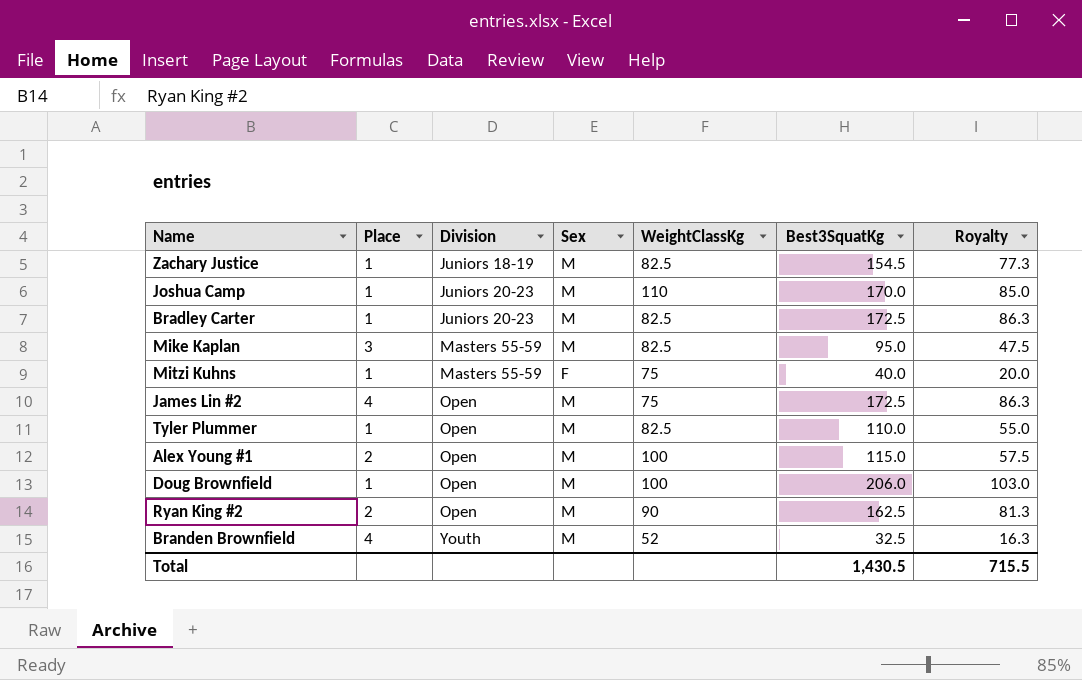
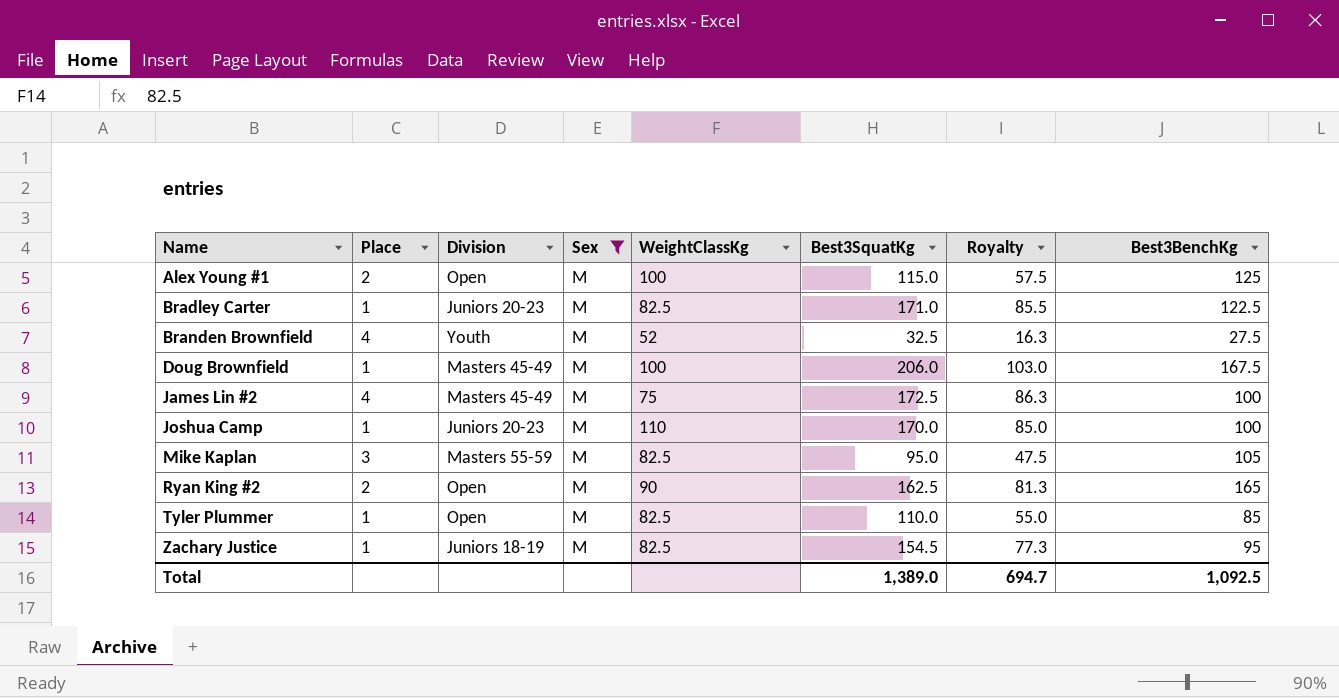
filter: none -> Sex = M
row order: Division ascending -> Name ascending
column Best3BenchKg | position: none -> 8
Bradley Carter | Best3SquatKg: 172.5 -> 171.0
Bradley Carter | Royalty: 86.3 -> 85.5
Doug Brownfield | Division: Open -> Masters 45-49
James Lin #2 | Division: Open -> Masters 45-49
Total | Best3SquatKg: 1,430.5 -> 1,389.0
Total | Royalty: 715.5 -> 694.7

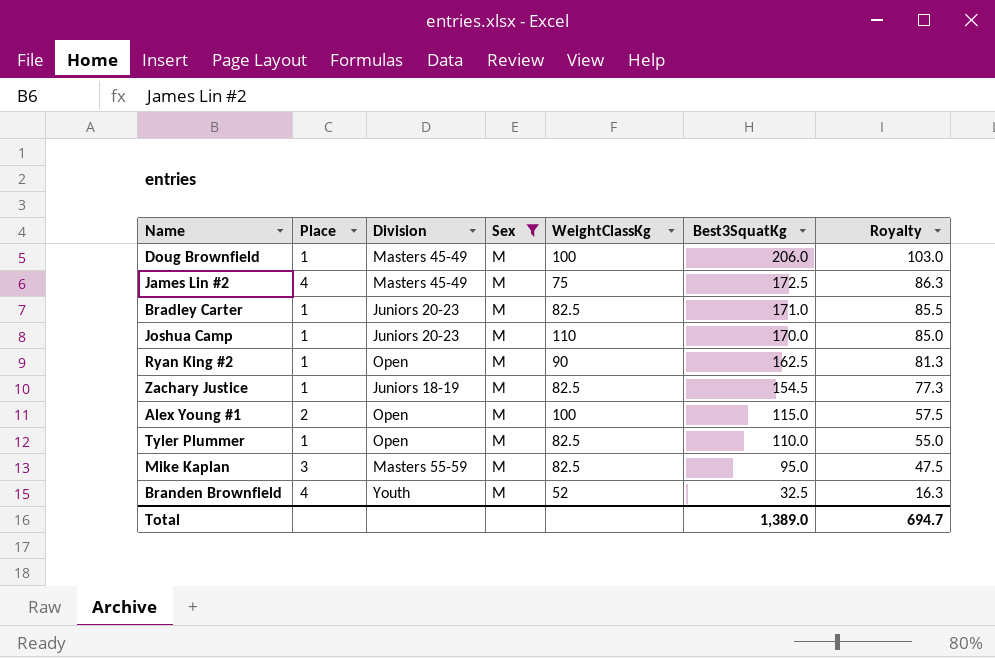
row order: Name ascending -> Best3SquatKg descending
column Best3BenchKg | position: 8 -> none
Ryan King #2 | Place: 2 -> 1

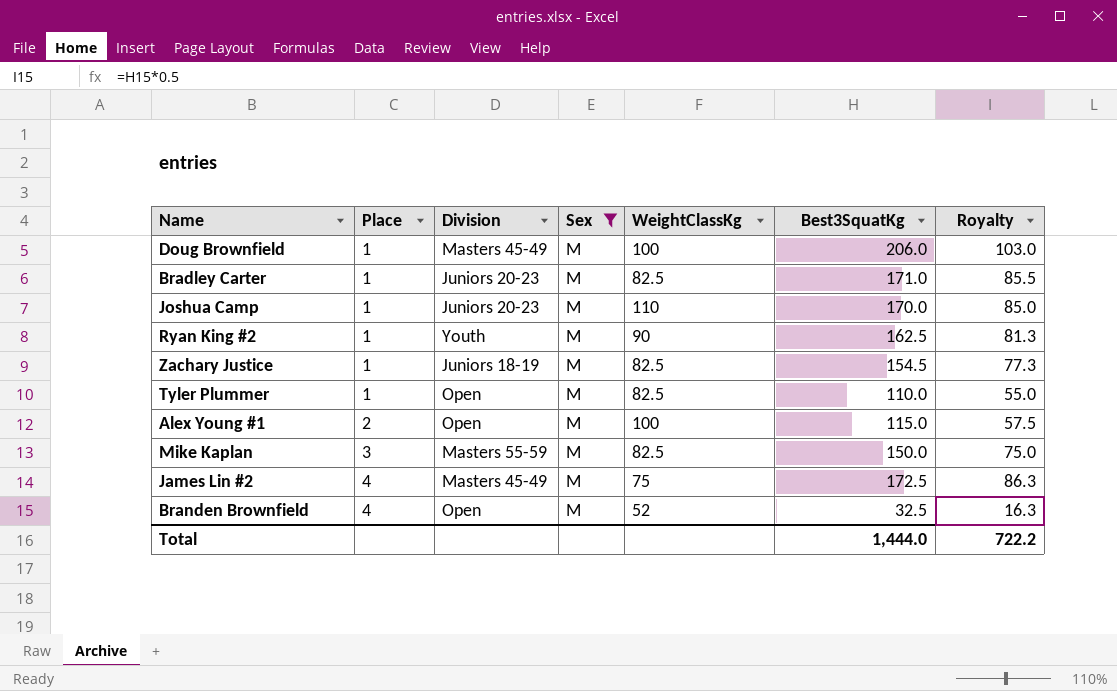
row order: Best3SquatKg descending -> Place ascending
Ryan King #2 | Division: Open -> Youth
Mike Kaplan | Best3SquatKg: 95.0 -> 150.0
Mike Kaplan | Royalty: 47.5 -> 75.0
Branden Brownfield | Division: Youth -> Open
Total | Best3SquatKg: 1,389.0 -> 1,444.0
Total | Royalty: 694.7 -> 722.2

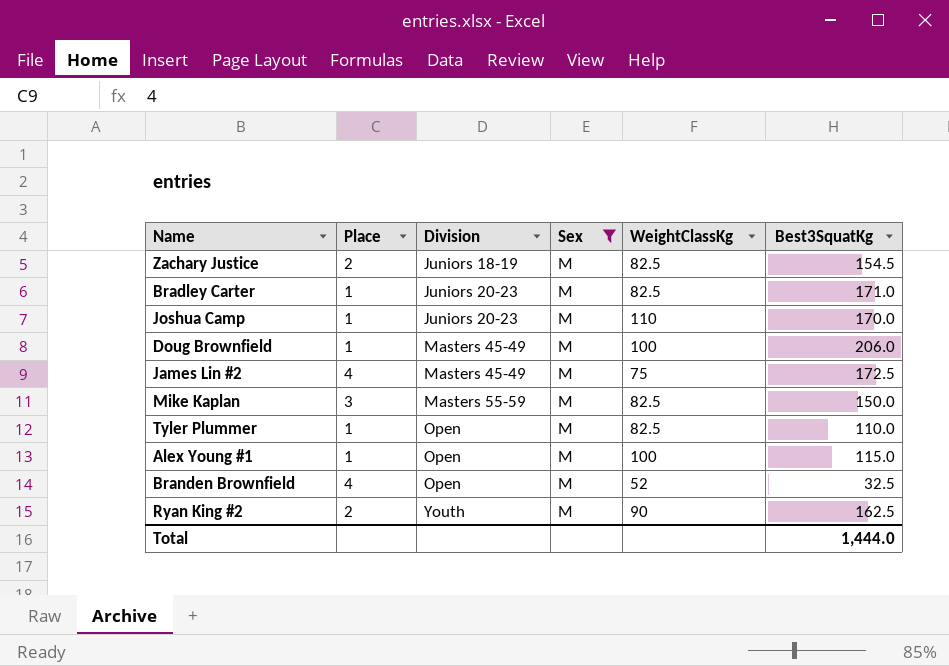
row order: Place ascending -> Division ascending
column Royalty | formula: [Best3SquatKg] * 0.5 -> none
Zachary Justice | Place: 1 -> 2
Alex Young #1 | Place: 2 -> 1
Ryan King #2 | Place: 1 -> 2

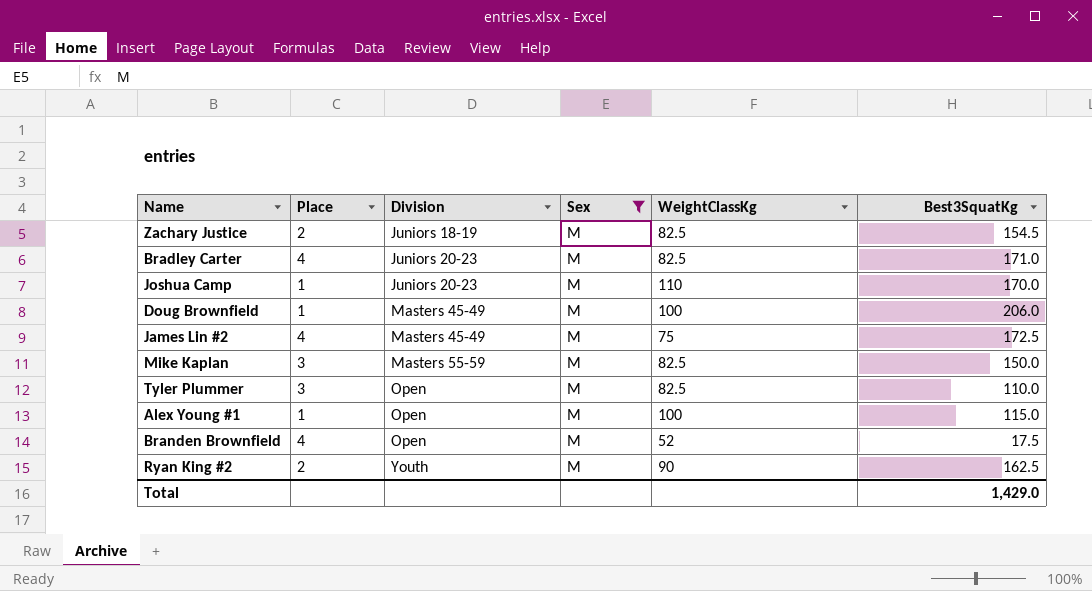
Bradley Carter | Place: 1 -> 4
Tyler Plummer | Place: 1 -> 3
Branden Brownfield | Best3SquatKg: 32.5 -> 17.5
Total | Best3SquatKg: 1,444.0 -> 1,429.0

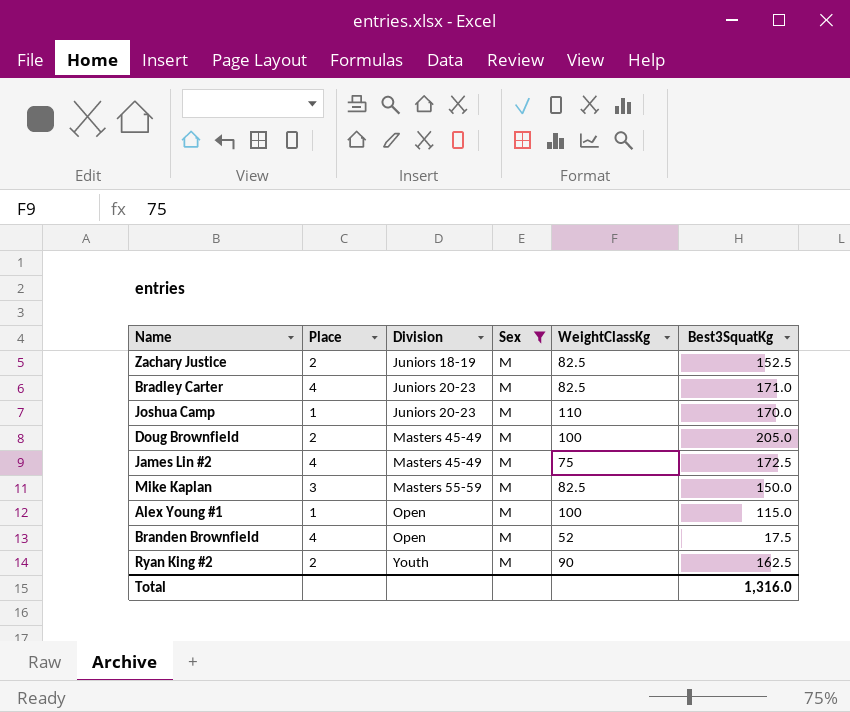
row Tyler Plummer: 3 | Open | M | 82.5 | 110.0 -> none
Zachary Justice | Best3SquatKg: 154.5 -> 152.5
Doug Brownfield | Place: 1 -> 2
Doug Brownfield | Best3SquatKg: 206.0 -> 205.0
Total | Best3SquatKg: 1,429.0 -> 1,316.0

